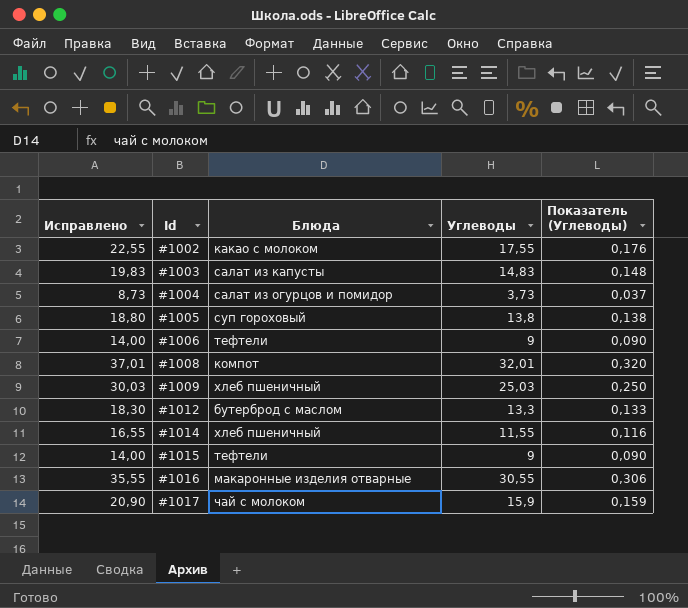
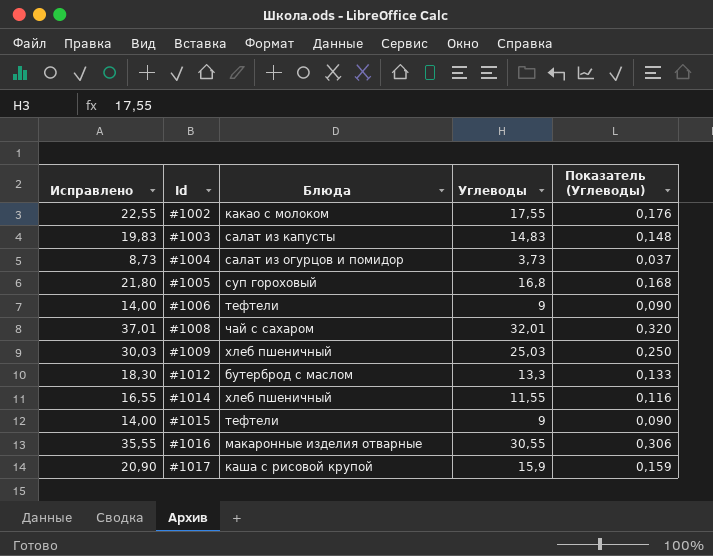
#1005 | Исправлено: 18,80 -> 21,80
#1005 | Углеводы: 13,8 -> 16,8
#1005 | Показатель (Углеводы): 0,138 -> 0,168
#1008 | Блюда: компот -> чай с сахаром
#1017 | Блюда: чай с молоком -> каша с рисовой крупой

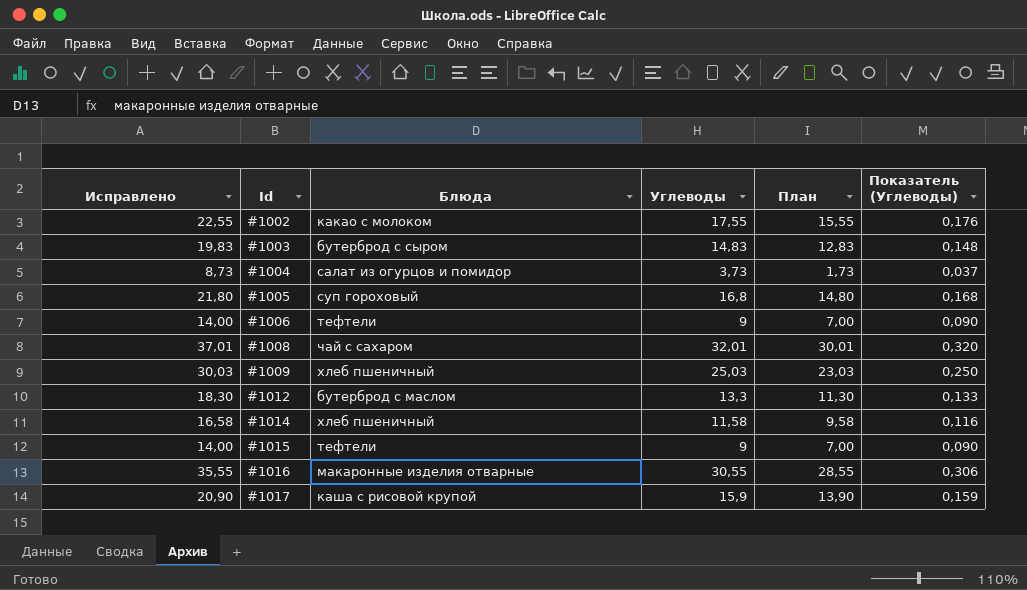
column План | formula: none -> [Углеводы] - 2
#1003 | Блюда: салат из капусты -> бутерброд с сыром
#1014 | Исправлено: 16,55 -> 16,58
#1014 | Углеводы: 11,55 -> 11,58

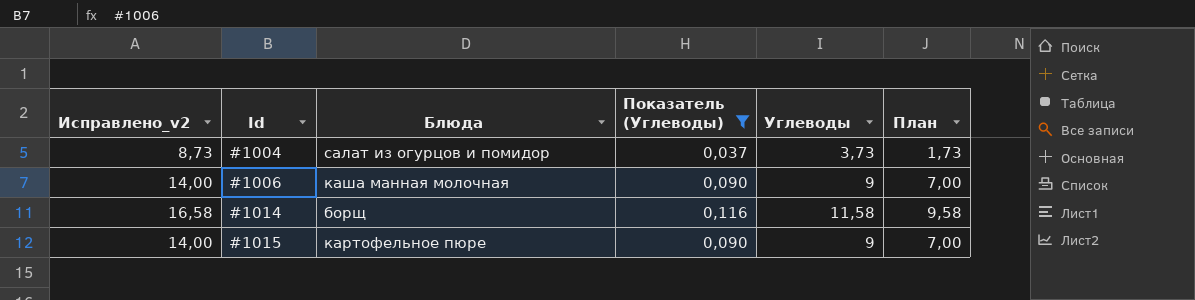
filter: none -> Показатель (Углеводы) <= 0,116
column name: Исправлено -> Исправлено_v2
column Показатель (Углеводы) | position: 6 -> 4
#1006 | Блюда: тефтели -> каша манная молочная
#1014 | Блюда: хлеб пшеничный -> борщ
#1015 | Блюда: тефтели -> картофельное пюре

